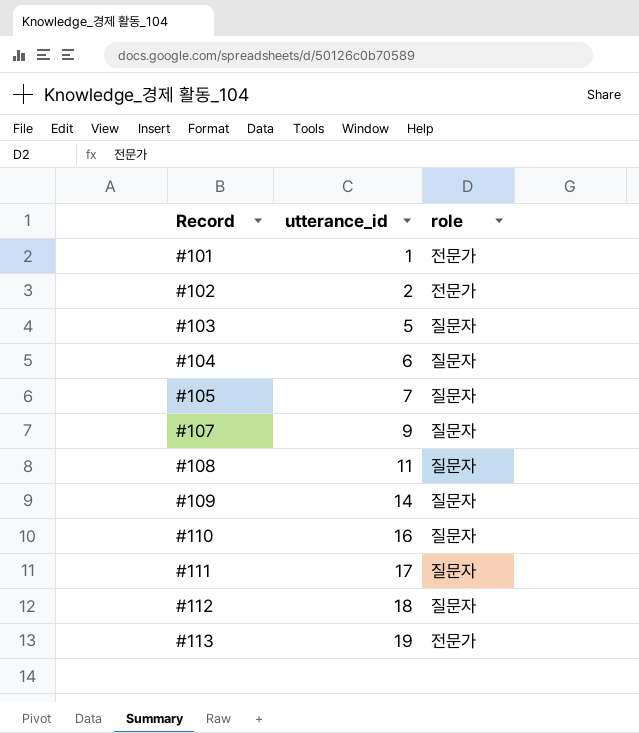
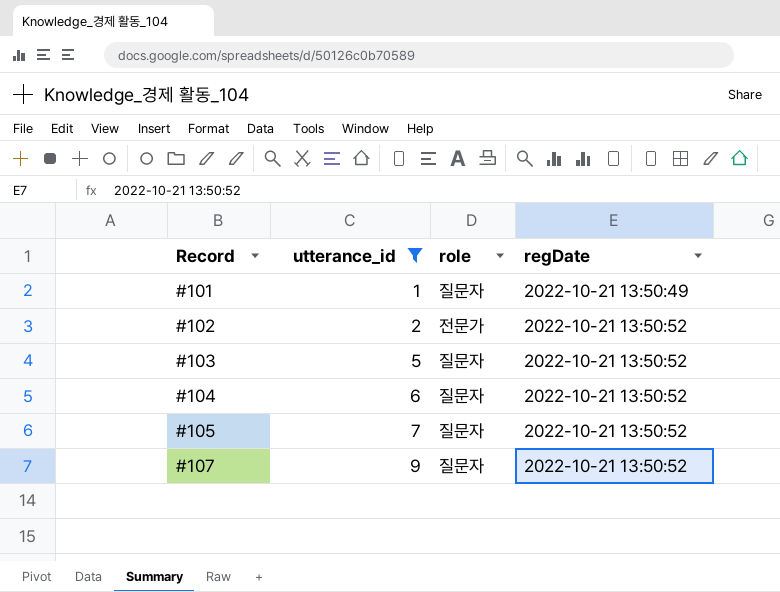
filter: none -> utterance_id <= 9
column regDate | position: none -> 4
#101 | role: 전문가 -> 질문자

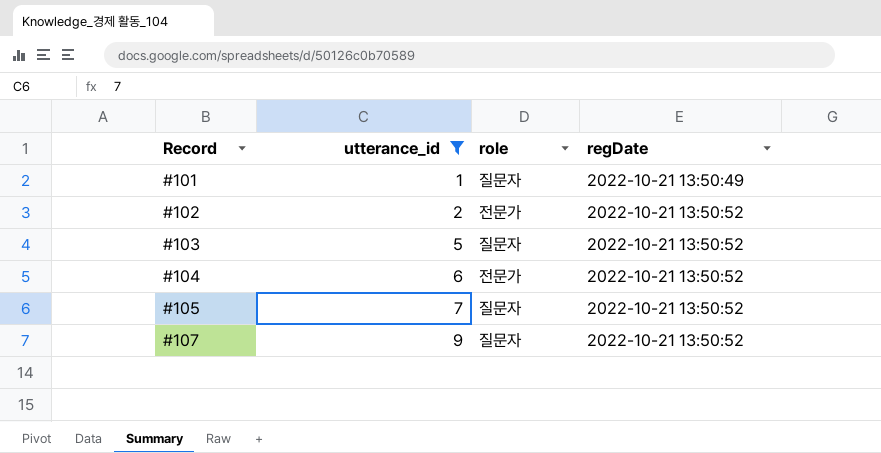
#104 | role: 질문자 -> 전문가

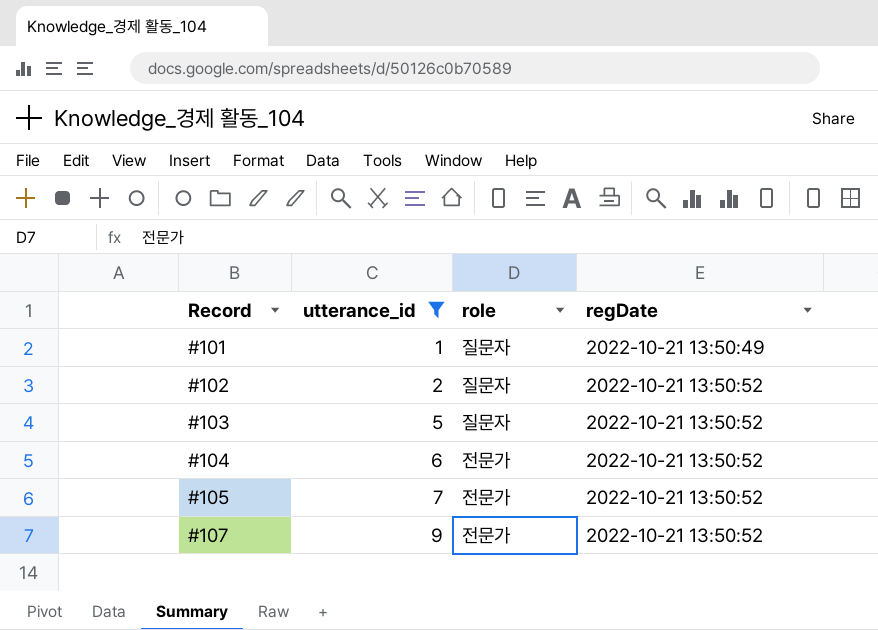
#102 | role: 전문가 -> 질문자
#105 | role: 질문자 -> 전문가
#107 | role: 질문자 -> 전문가

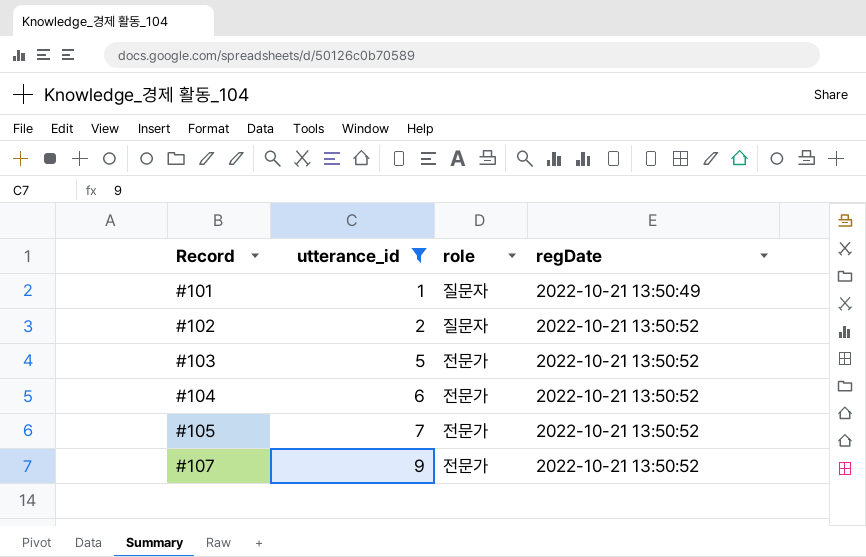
#103 | role: 질문자 -> 전문가

